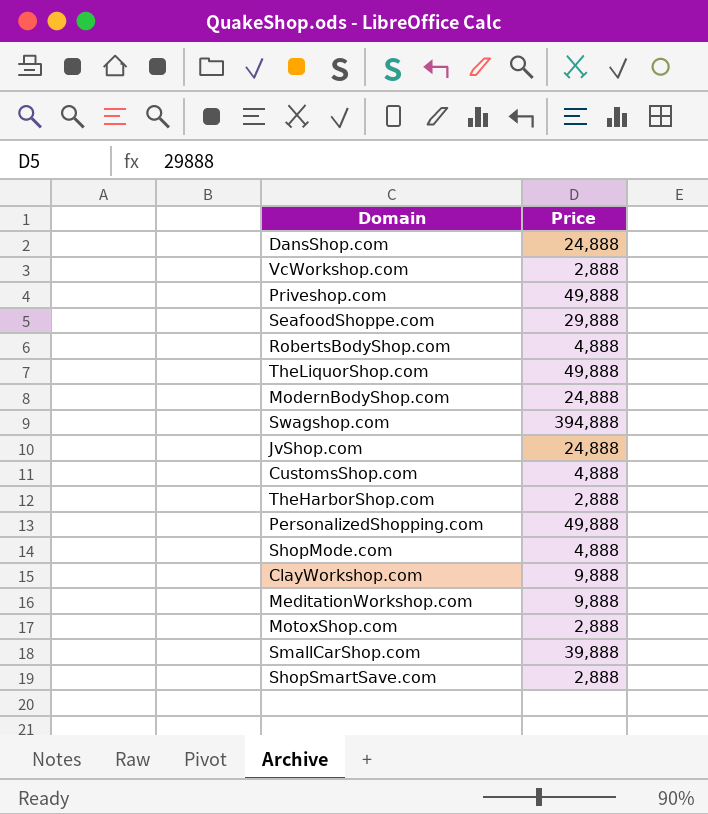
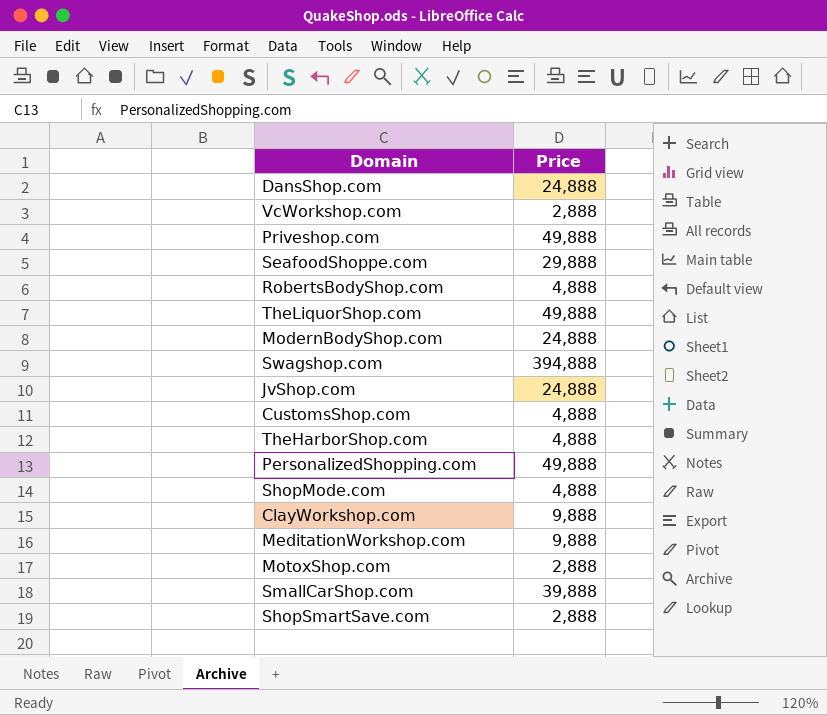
TheHarborShop.com | Price: 2,888 -> 4,888

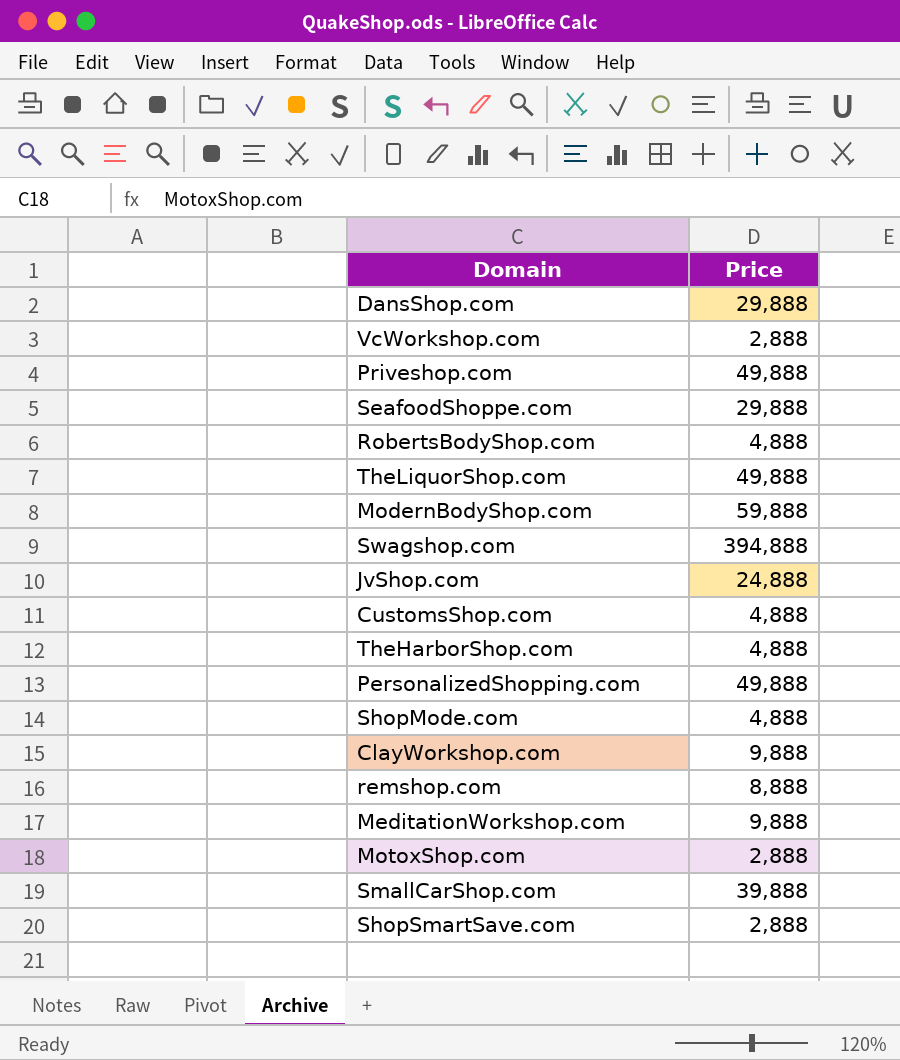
DansShop.com | Price: 24,888 -> 29,888
ModernBodyShop.com | Price: 24,888 -> 59,888
row remshop.com: none -> 8,888

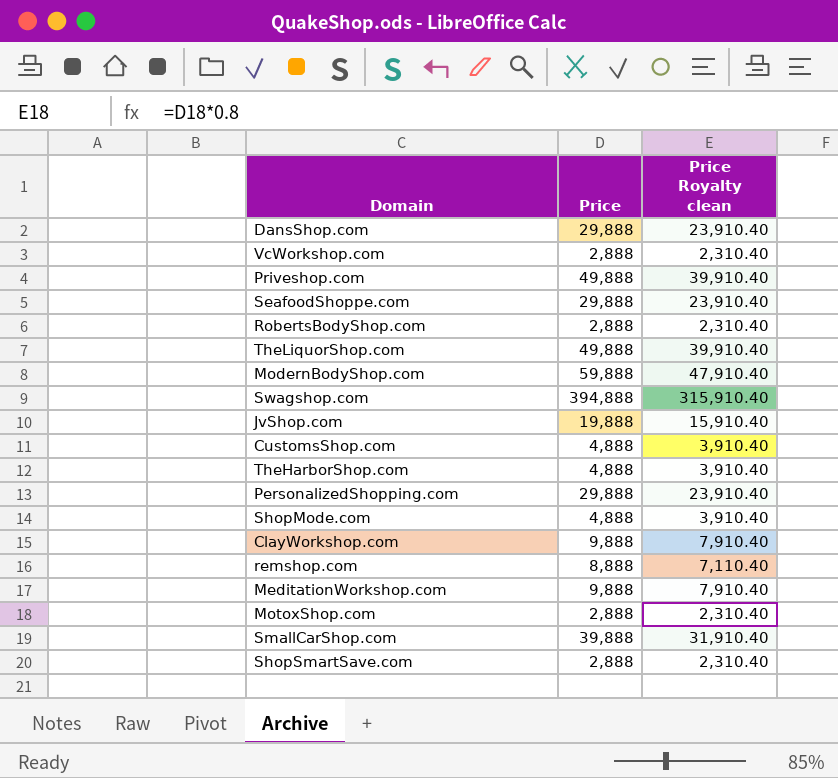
column Price Royalty clean | formula: none -> [Price] * 0.8
RobertsBodyShop.com | Price: 4,888 -> 2,888
JvShop.com | Price: 24,888 -> 19,888
PersonalizedShopping.com | Price: 49,888 -> 29,888

